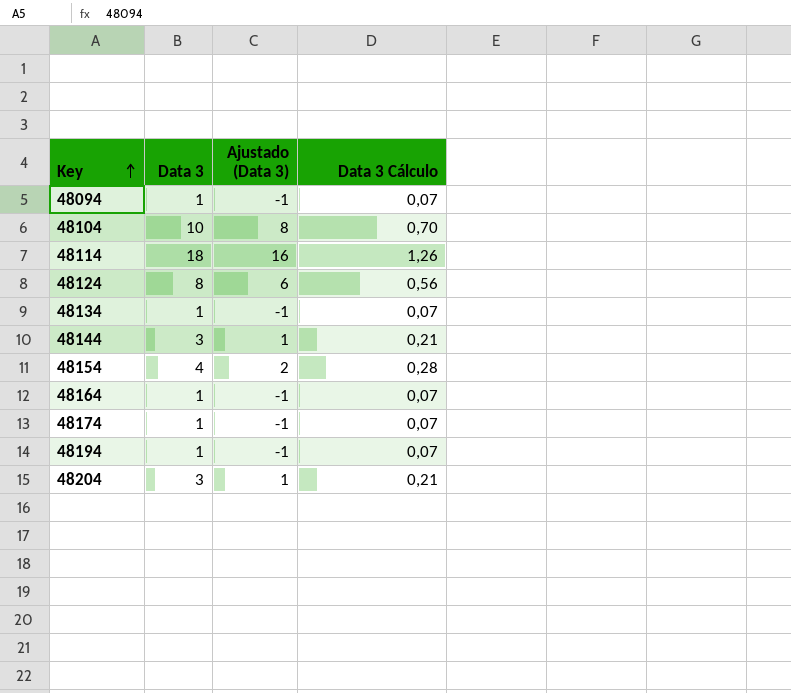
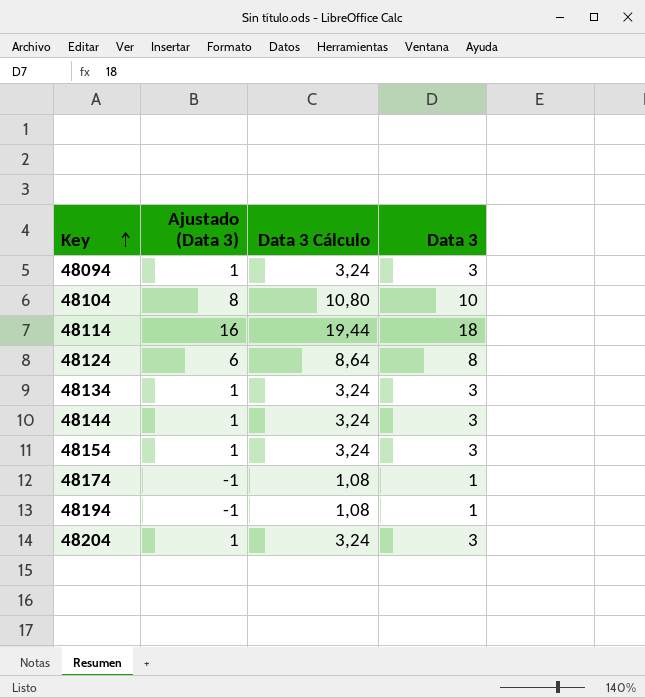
column Data 3 Cálculo | formula: [Data 3] * 0,07 -> [Data 3] * 1,08
column Data 3 | position: 2 -> 4
row 48164: 1 | -1 | 0,07 -> none
48094 | Ajustado (Data 3): -1 -> 1
48094 | Data 3: 1 -> 3
48134 | Ajustado (Data 3): -1 -> 1
48134 | Data 3: 1 -> 3
48154 | Ajustado (Data 3): 2 -> 1
48154 | Data 3: 4 -> 3

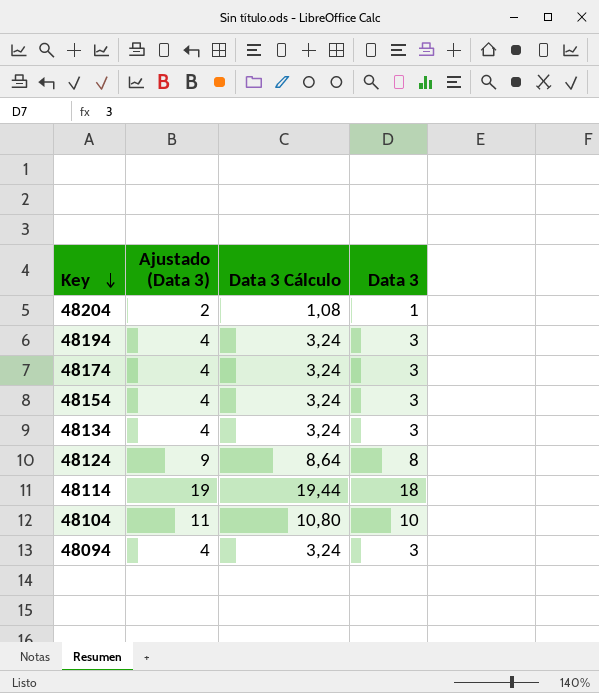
row order: Key ascending -> Key descending
column Ajustado (Data 3) | formula: [Data 3] - 2 -> [Data 3] + 1
row 48144: 1 | 3,24 | 3 -> none
48204 | Data 3 Cálculo: 3,24 -> 1,08
48204 | Data 3: 3 -> 1
48194 | Data 3 Cálculo: 1,08 -> 3,24
48194 | Data 3: 1 -> 3
48174 | Data 3 Cálculo: 1,08 -> 3,24
48174 | Data 3: 1 -> 3

